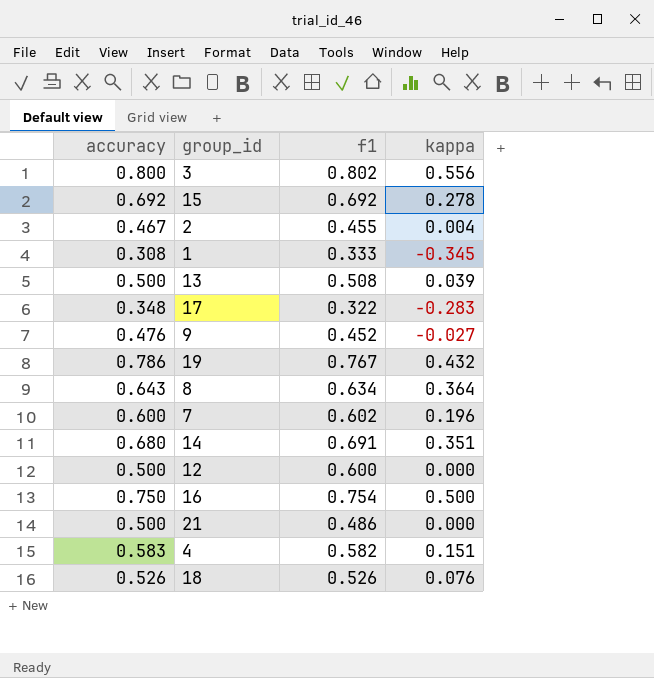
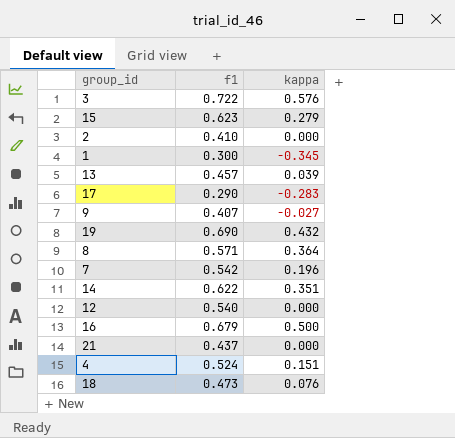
column accuracy | position: 1 -> none
3 | f1: 0.802 -> 0.722
3 | kappa: 0.556 -> 0.576
15 | f1: 0.692 -> 0.623
15 | kappa: 0.278 -> 0.279
2 | f1: 0.455 -> 0.410
2 | kappa: 0.004 -> 0.000
1 | f1: 0.333 -> 0.300
13 | f1: 0.508 -> 0.457
17 | f1: 0.322 -> 0.290
9 | f1: 0.452 -> 0.407
19 | f1: 0.767 -> 0.690
8 | f1: 0.634 -> 0.571
7 | f1: 0.602 -> 0.542
14 | f1: 0.691 -> 0.622
12 | f1: 0.600 -> 0.540
16 | f1: 0.754 -> 0.679
21 | f1: 0.486 -> 0.437
4 | f1: 0.582 -> 0.524
18 | f1: 0.526 -> 0.473

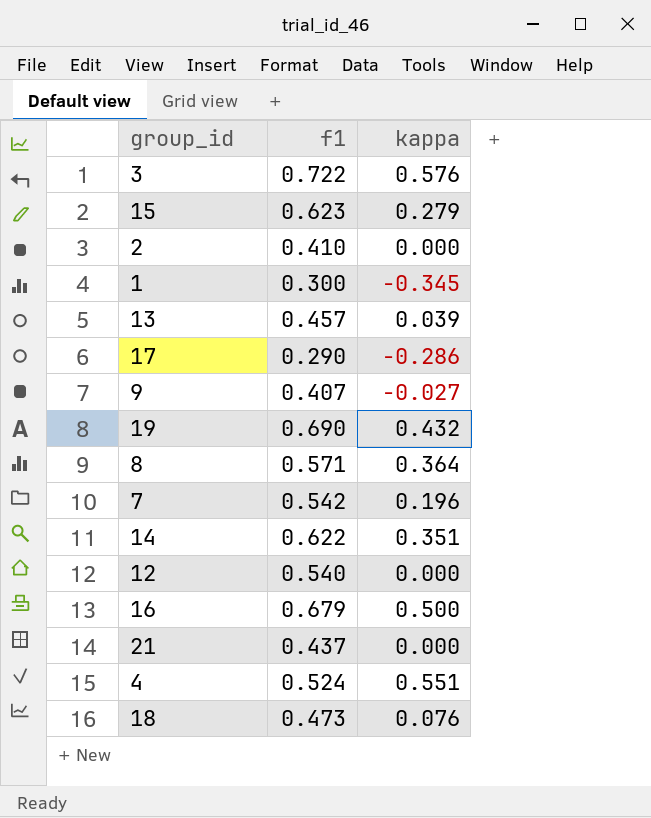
17 | kappa: -0.283 -> -0.286
4 | kappa: 0.151 -> 0.551

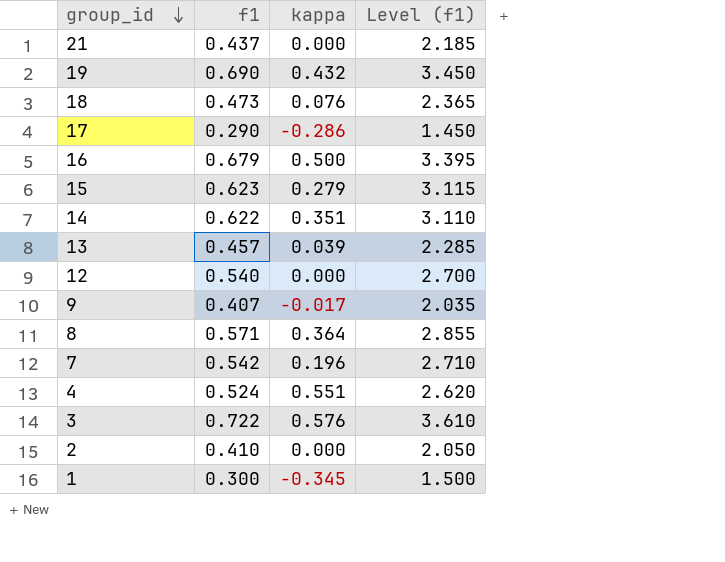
row order: none -> group_id descending
column Level (f1) | formula: none -> [f1] * 5
9 | kappa: -0.027 -> -0.017

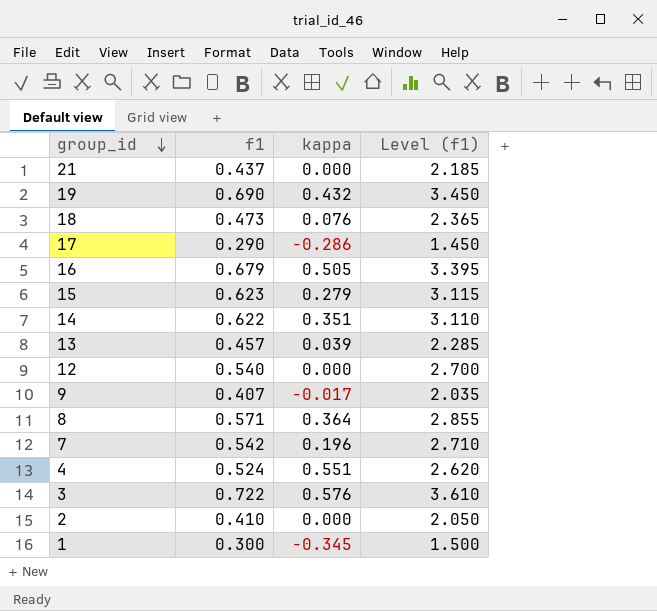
16 | kappa: 0.500 -> 0.505

